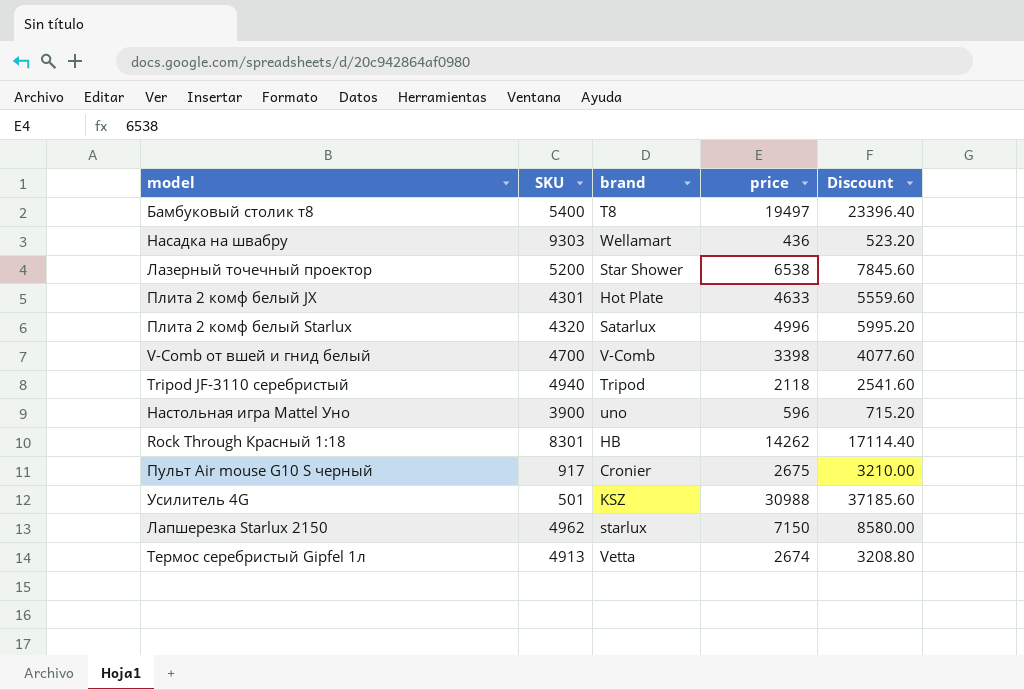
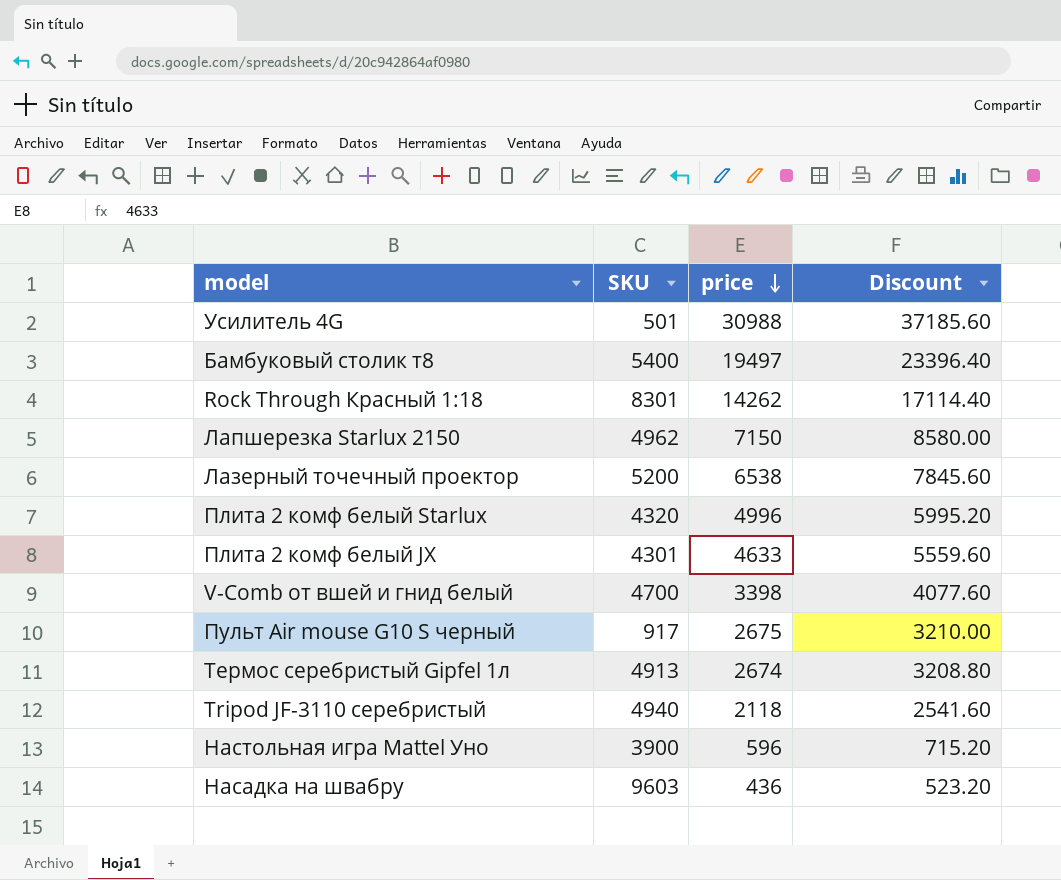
row order: none -> price descending
column brand | position: 3 -> none
Насадка на швабру | SKU: 9303 -> 9603

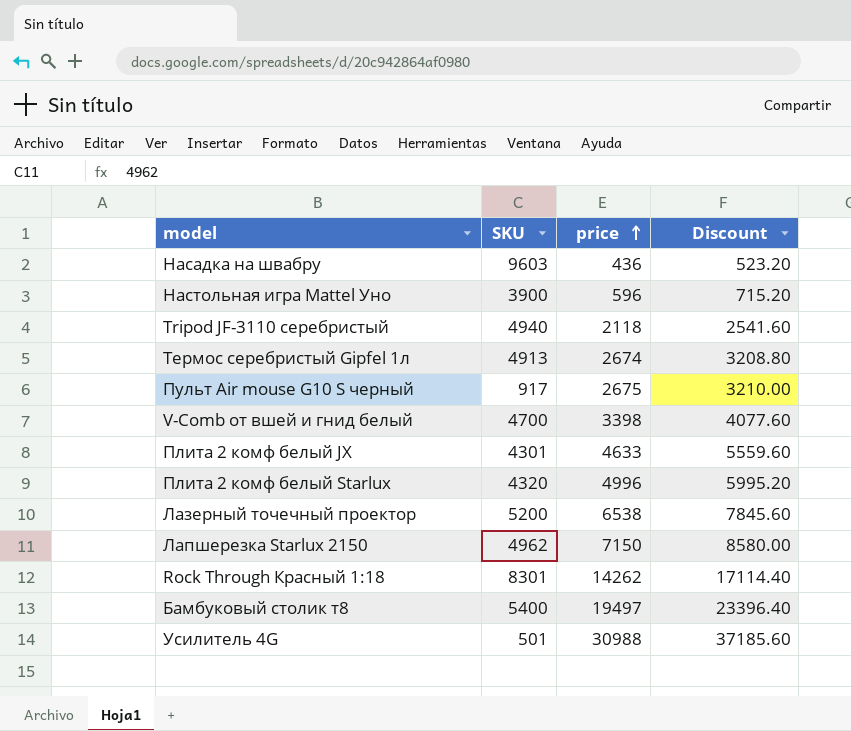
row order: price descending -> price ascending

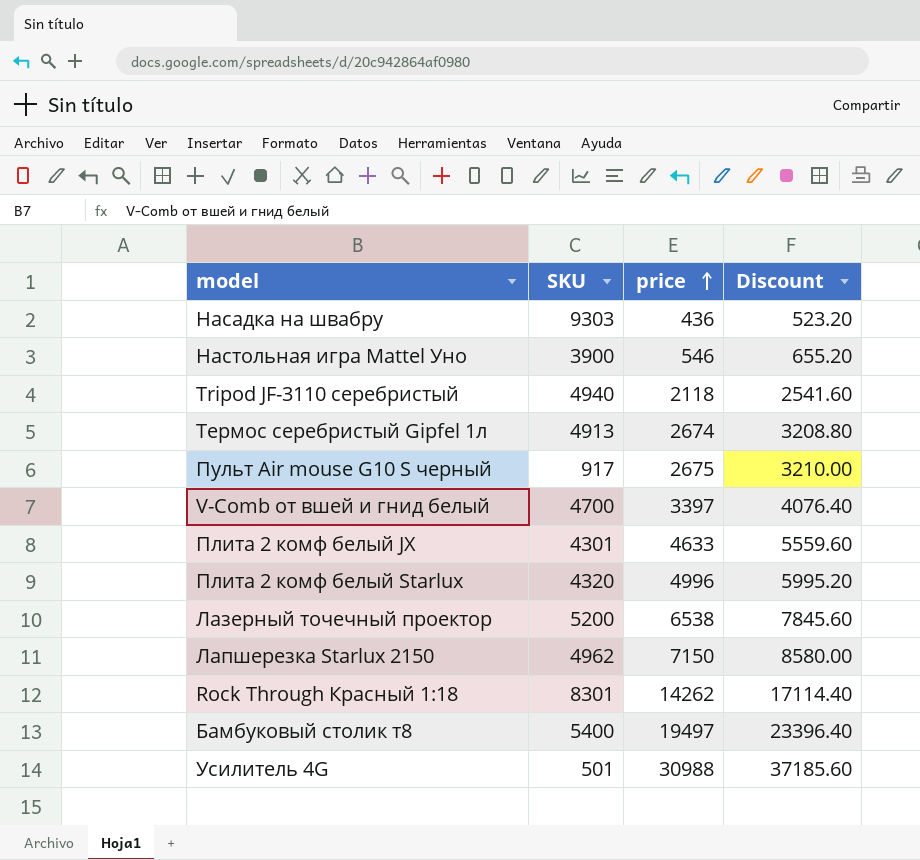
Насадка на швабру | SKU: 9603 -> 9303
Настольная игра Mattel Уно | price: 596 -> 546
Настольная игра Mattel Уно | Discount: 715.20 -> 655.20
V-Comb от вшей и гнид белый | price: 3398 -> 3397
V-Comb от вшей и гнид белый | Discount: 4077.60 -> 4076.40

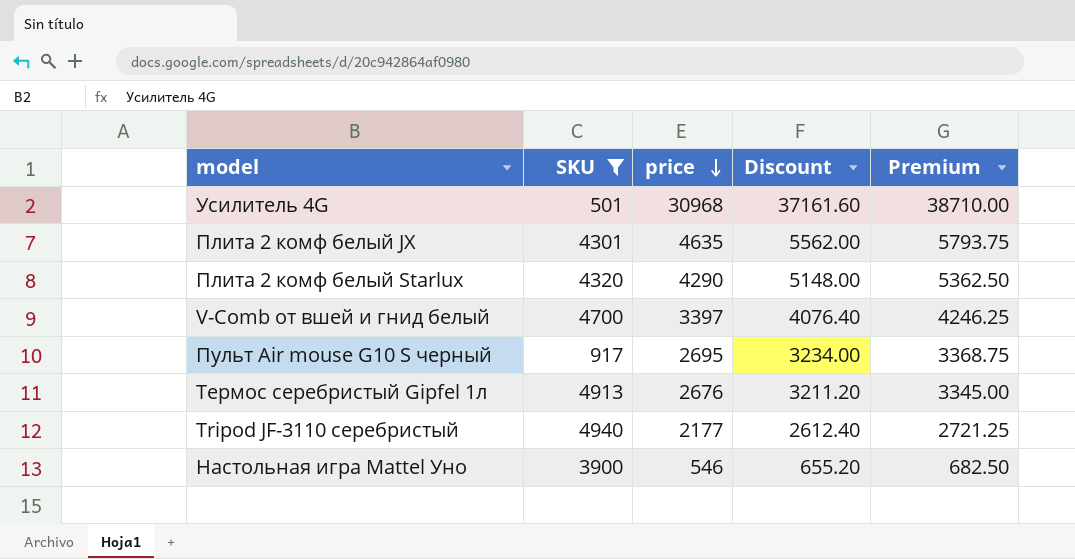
filter: none -> SKU <= 4940
row order: price ascending -> price descending
column Premium | formula: none -> [price] * 1.25
Усилитель 4G | price: 30988 -> 30968
Усилитель 4G | Discount: 37185.60 -> 37161.60
Плита 2 комф белый JX | price: 4633 -> 4635
Плита 2 комф белый JX | Discount: 5559.60 -> 5562.00
Плита 2 комф белый Starlux | price: 4996 -> 4290
Плита 2 комф белый Starlux | Discount: 5995.20 -> 5148.00
Пульт Air mouse G10 S черный | price: 2675 -> 2695
Пульт Air mouse G10 S черный | Discount: 3210.00 -> 3234.00
Термос серебристый Gipfel 1л | price: 2674 -> 2676
Термос серебристый Gipfel 1л | Discount: 3208.80 -> 3211.20
Tripod JF-3110 серебристый | price: 2118 -> 2177
Tripod JF-3110 серебристый | Discount: 2541.60 -> 2612.40

